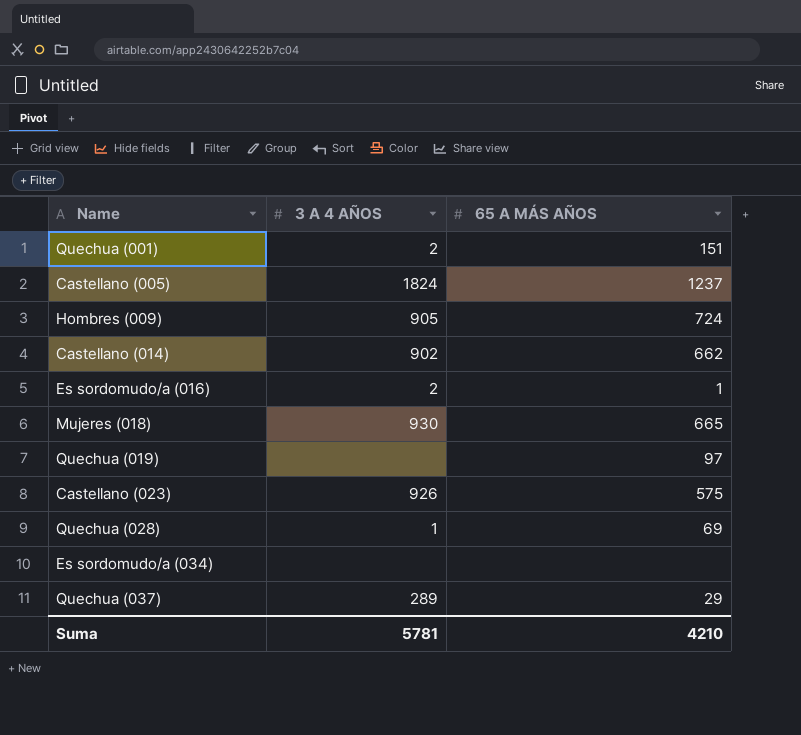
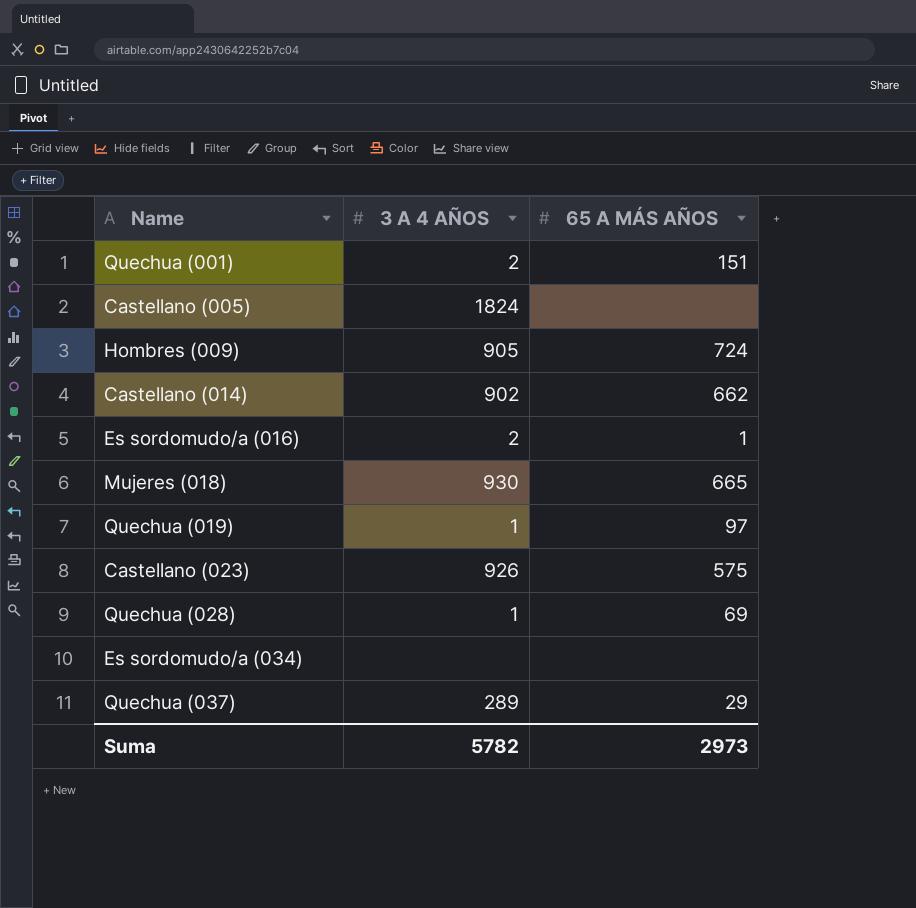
Castellano (005) | 65 A MÁS AÑOS: 1237 -> none
Quechua (019) | 3 A 4 AÑOS: none -> 1
Suma | 3 A 4 AÑOS: 5781 -> 5782
Suma | 65 A MÁS AÑOS: 4210 -> 2973

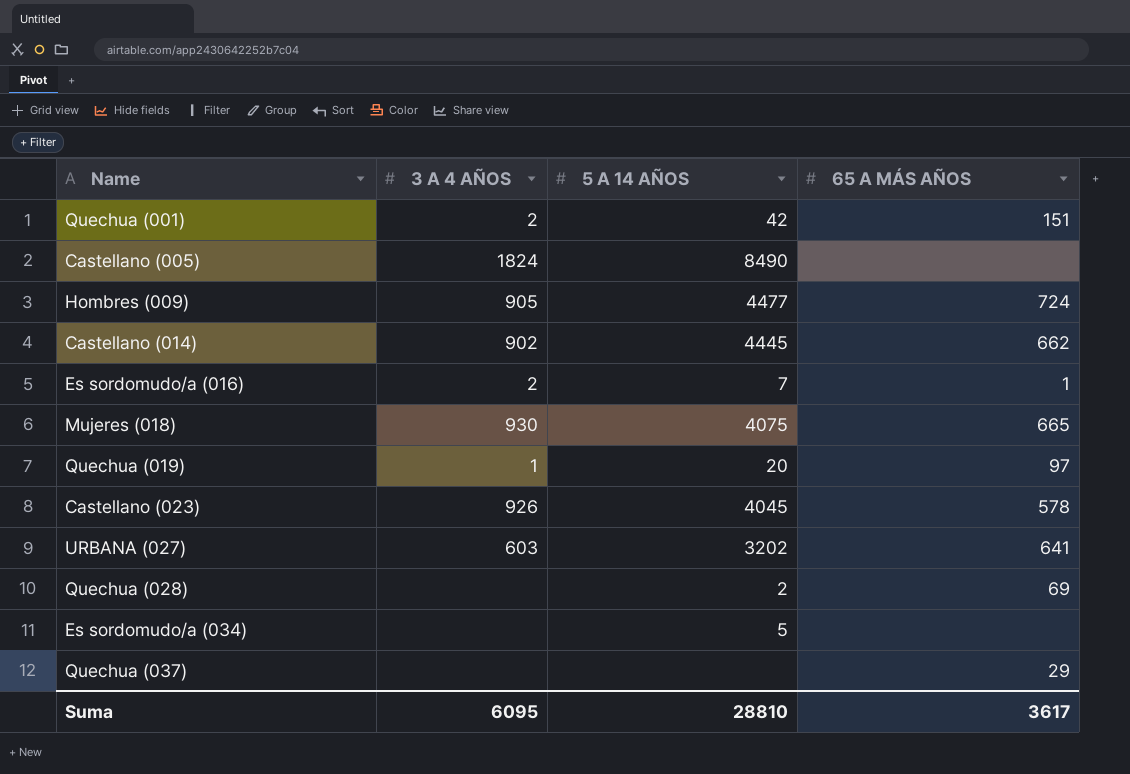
column 5 A 14 AÑOS | position: none -> 3
Castellano (023) | 65 A MÁS AÑOS: 575 -> 578
row URBANA (027): none -> 603 | 3202 | 641
Quechua (028) | 3 A 4 AÑOS: 1 -> none
Quechua (037) | 3 A 4 AÑOS: 289 -> none
Suma | 3 A 4 AÑOS: 5782 -> 6095
Suma | 65 A MÁS AÑOS: 2973 -> 3617

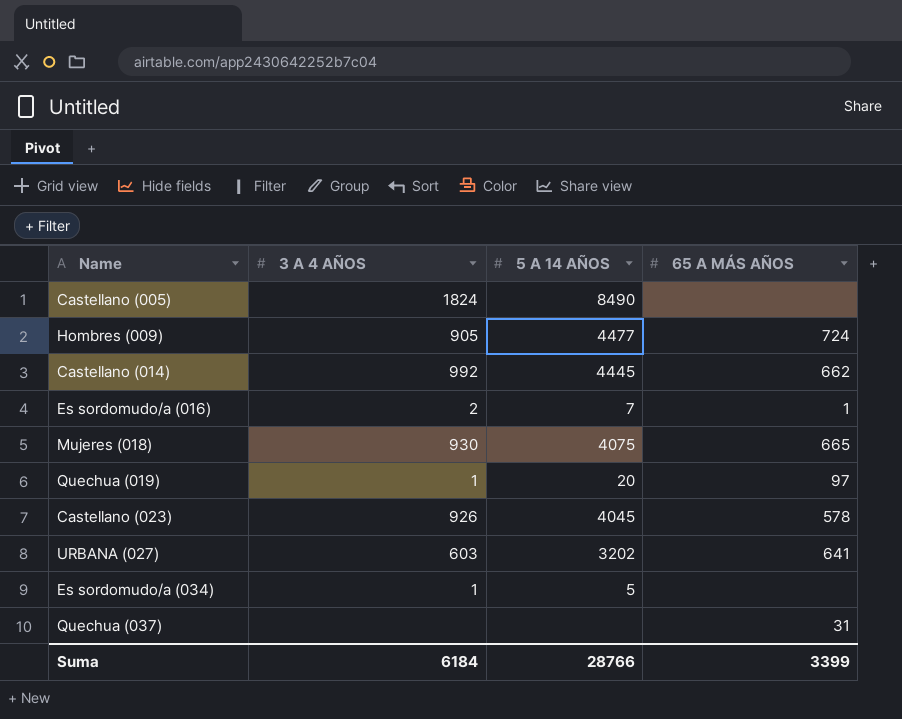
row Quechua (001): 2 | 42 | 151 -> none
row Quechua (028): none | 2 | 69 -> none
Castellano (014) | 3 A 4 AÑOS: 902 -> 992
Es sordomudo/a (034) | 3 A 4 AÑOS: none -> 1
Quechua (037) | 65 A MÁS AÑOS: 29 -> 31
Suma | 3 A 4 AÑOS: 6095 -> 6184
Suma | 5 A 14 AÑOS: 28810 -> 28766
Suma | 65 A MÁS AÑOS: 3617 -> 3399

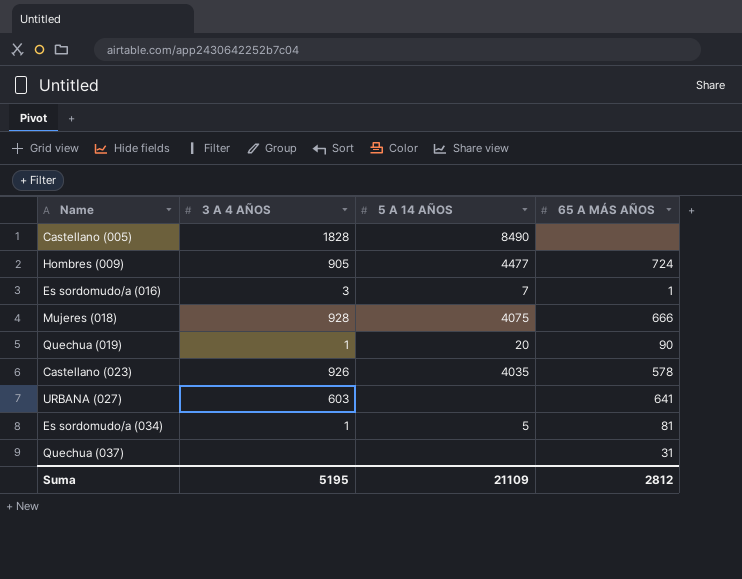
row Castellano (014): 992 | 4445 | 662 -> none
Castellano (005) | 3 A 4 AÑOS: 1824 -> 1828
Es sordomudo/a (016) | 3 A 4 AÑOS: 2 -> 3
Mujeres (018) | 3 A 4 AÑOS: 930 -> 928
Mujeres (018) | 65 A MÁS AÑOS: 665 -> 666
Quechua (019) | 65 A MÁS AÑOS: 97 -> 90
Castellano (023) | 5 A 14 AÑOS: 4045 -> 4035
URBANA (027) | 5 A 14 AÑOS: 3202 -> none
Es sordomudo/a (034) | 65 A MÁS AÑOS: none -> 81
Suma | 3 A 4 AÑOS: 6184 -> 5195
Suma | 5 A 14 AÑOS: 28766 -> 21109
Suma | 65 A MÁS AÑOS: 3399 -> 2812

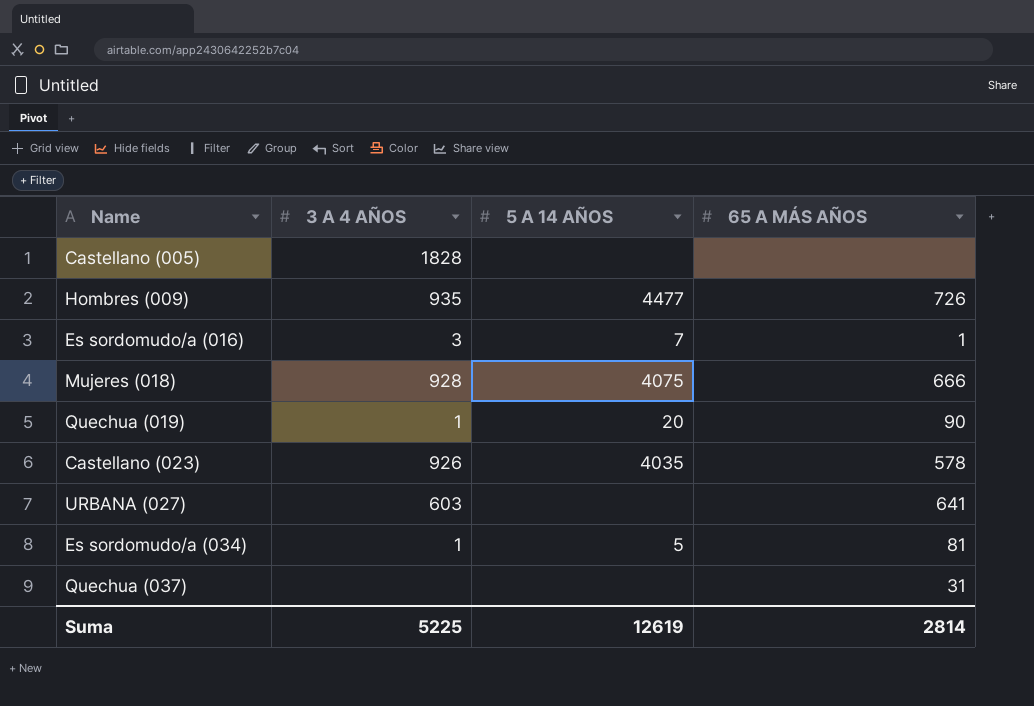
Castellano (005) | 5 A 14 AÑOS: 8490 -> none
Hombres (009) | 3 A 4 AÑOS: 905 -> 935
Hombres (009) | 65 A MÁS AÑOS: 724 -> 726
Suma | 3 A 4 AÑOS: 5195 -> 5225
Suma | 5 A 14 AÑOS: 21109 -> 12619
Suma | 65 A MÁS AÑOS: 2812 -> 2814

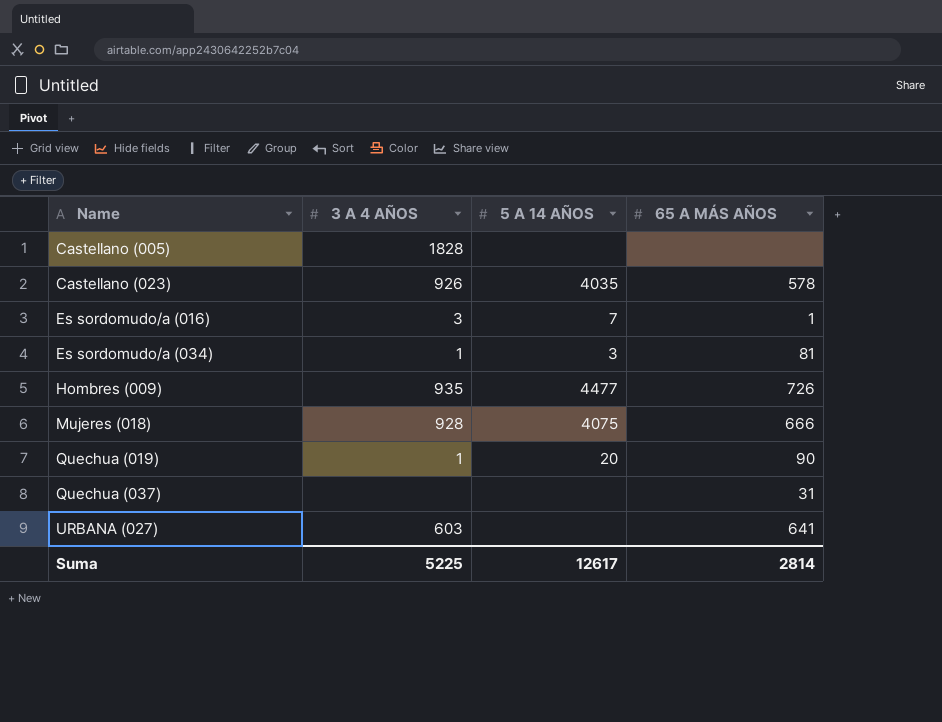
row order: none -> Name ascending
Es sordomudo/a (034) | 5 A 14 AÑOS: 5 -> 3
Suma | 5 A 14 AÑOS: 12619 -> 12617

